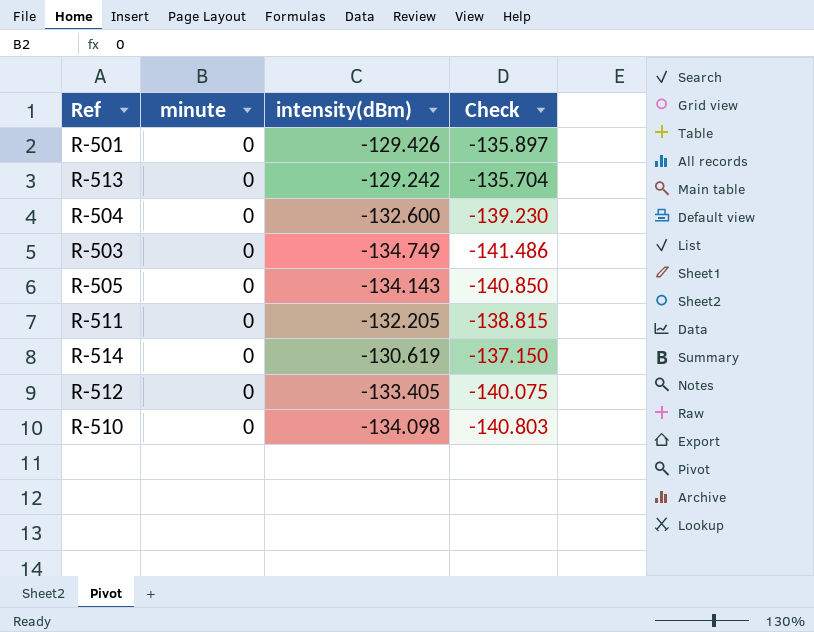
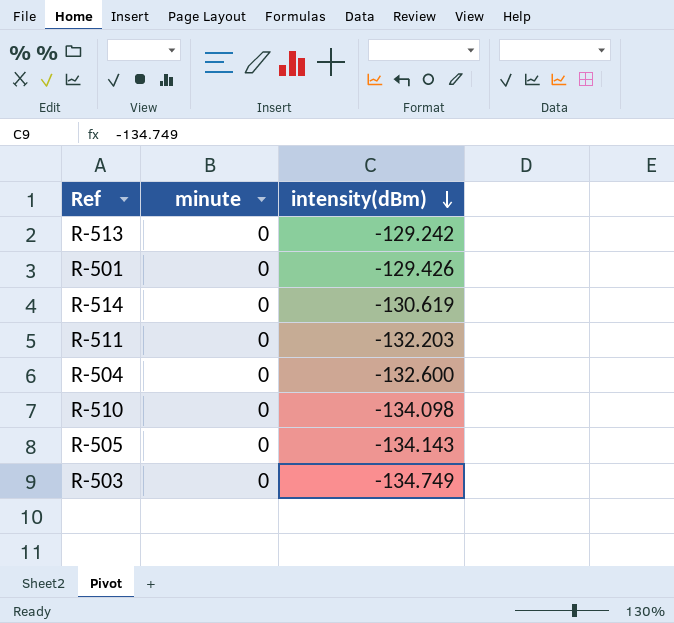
row order: none -> intensity(dBm) descending
column Check | formula: [intensity(dBm)] * 1.05 -> none
row R-512: 0 | -133.405 | -140.075 -> none
R-511 | intensity(dBm): -132.205 -> -132.203

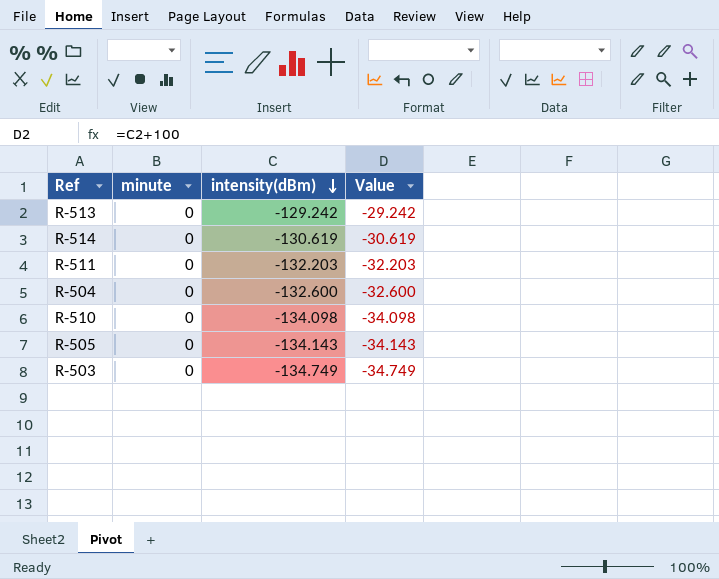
column Value | formula: none -> [intensity(dBm)] + 100
row R-501: 0 | -129.426 -> none

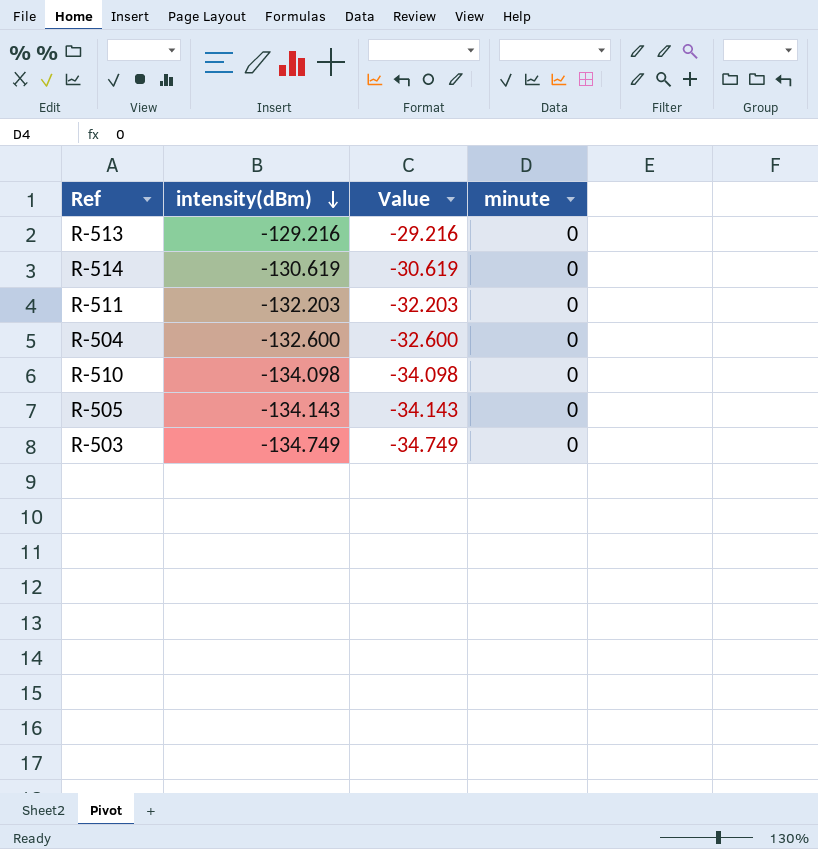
column minute | position: 2 -> 4
R-513 | intensity(dBm): -129.242 -> -129.216
R-513 | Value: -29.242 -> -29.216

